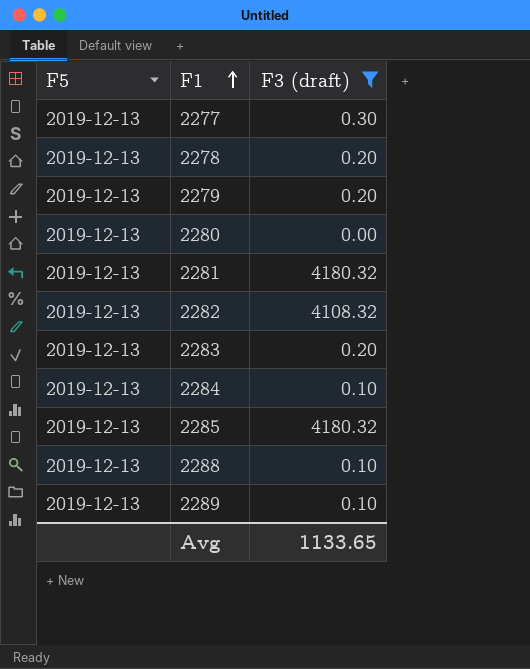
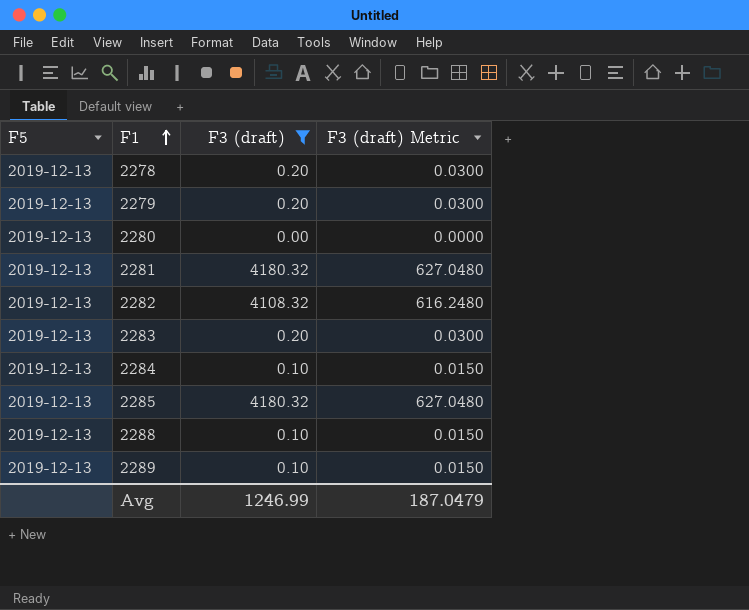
column F3 (draft) Metric | formula: none -> [F3 (draft)] * 0.15
row 2277: 2019-12-13 | 0.30 -> none
Avg | F3 (draft): 1133.65 -> 1246.99

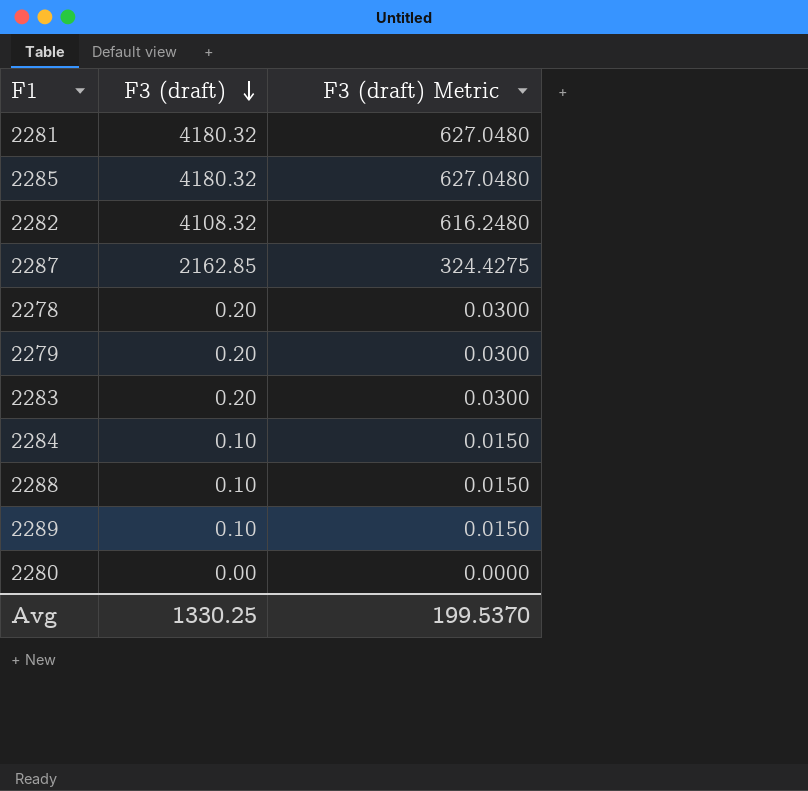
filter: F3 (draft) != 2162.85 -> none
row order: F1 ascending -> F3 (draft) descending
column F5 | position: 1 -> none
Avg | F3 (draft): 1246.99 -> 1330.25
Avg | F3 (draft) Metric: 187.0479 -> 199.5370

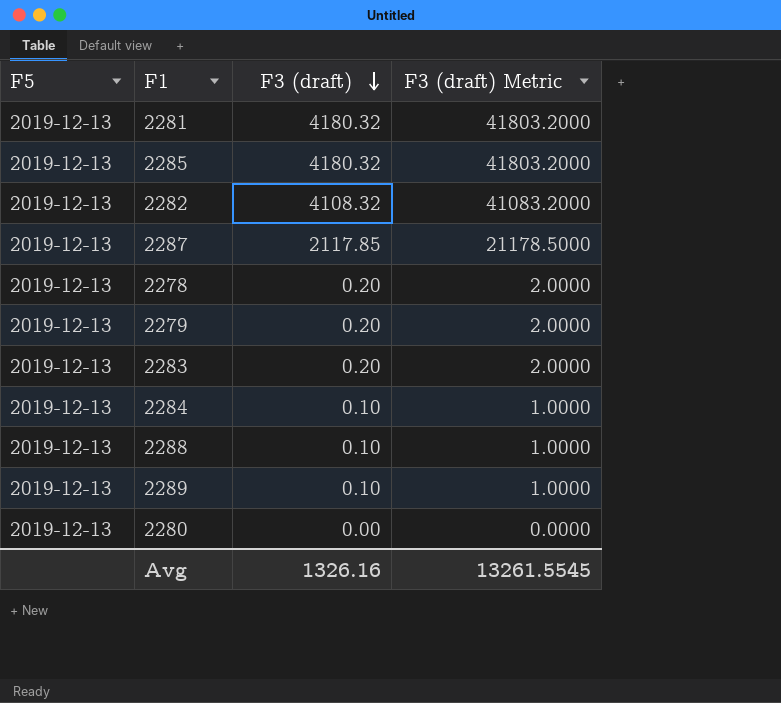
column F5 | position: none -> 1
column F3 (draft) Metric | formula: [F3 (draft)] * 0.15 -> [F3 (draft)] * 10
2287 | F3 (draft): 2162.85 -> 2117.85
Avg | F3 (draft): 1330.25 -> 1326.16
Avg | F3 (draft) Metric: 199.5370 -> 13261.5545

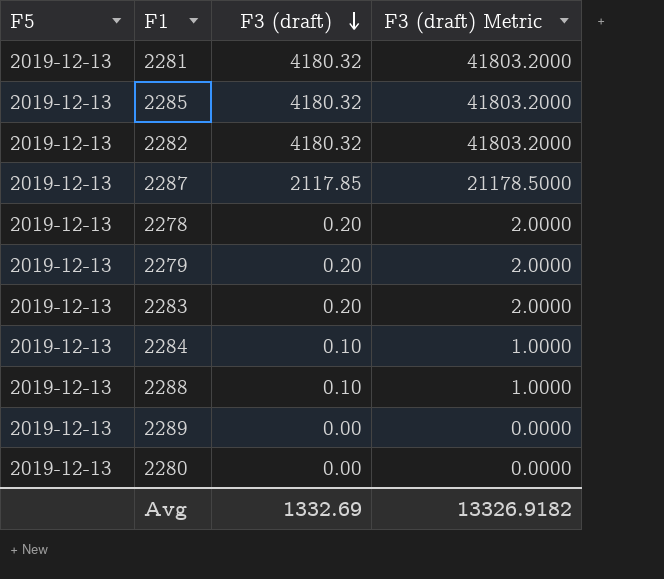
2282 | F3 (draft): 4108.32 -> 4180.32
2282 | F3 (draft) Metric: 41083.2000 -> 41803.2000
2289 | F3 (draft): 0.10 -> 0.00
2289 | F3 (draft) Metric: 1.0000 -> 0.0000
Avg | F3 (draft): 1326.16 -> 1332.69
Avg | F3 (draft) Metric: 13261.5545 -> 13326.9182

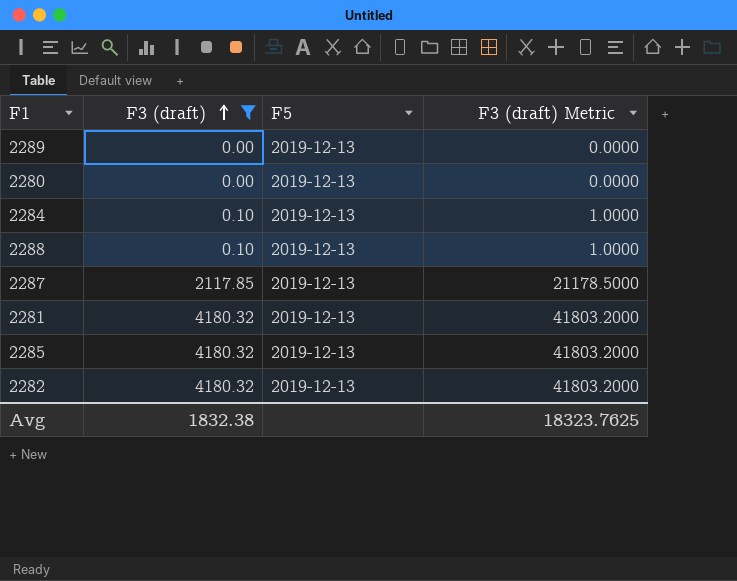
filter: none -> F3 (draft) != 0.20
row order: F3 (draft) descending -> F3 (draft) ascending
column F5 | position: 1 -> 3
Avg | F3 (draft): 1332.69 -> 1832.38
Avg | F3 (draft) Metric: 13326.9182 -> 18323.7625

